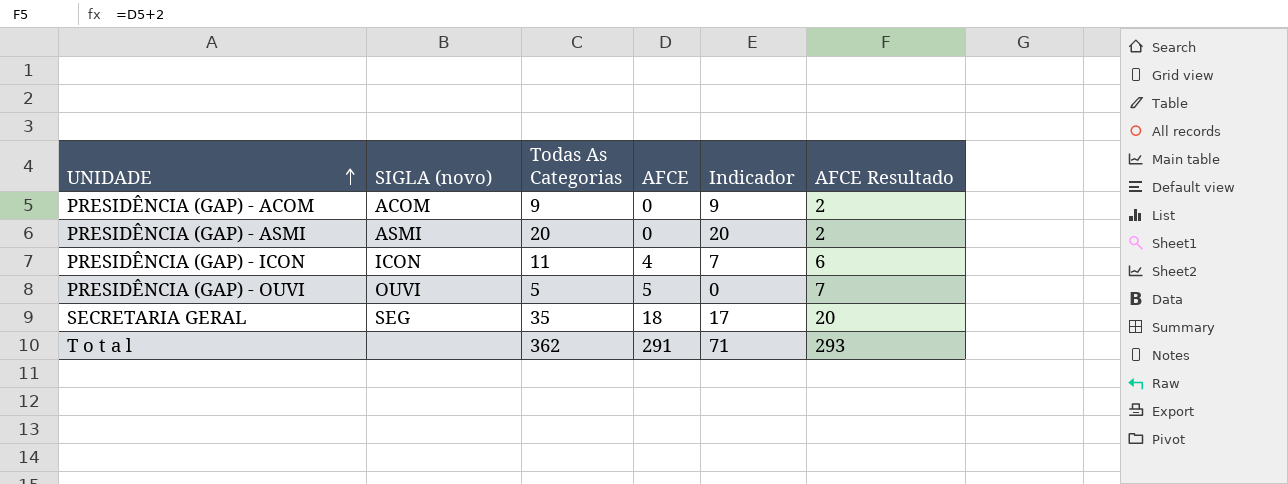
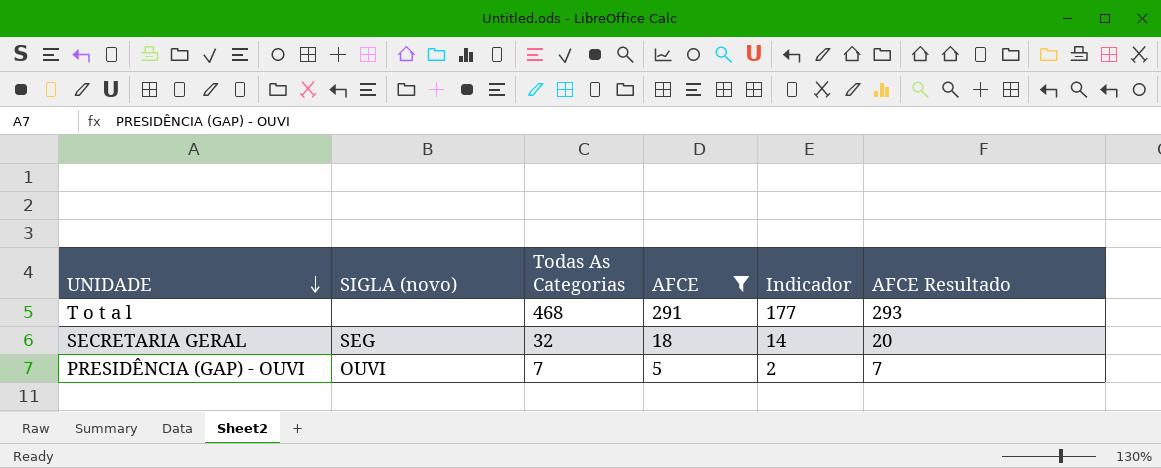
filter: none -> AFCE >= 5
row order: UNIDADE ascending -> UNIDADE descending
T o t a l | Todas As Categorias: 362 -> 468
T o t a l | Indicador: 71 -> 177
SECRETARIA GERAL | Todas As Categorias: 35 -> 32
SECRETARIA GERAL | Indicador: 17 -> 14
PRESIDÊNCIA (GAP) - OUVI | Todas As Categorias: 5 -> 7
PRESIDÊNCIA (GAP) - OUVI | Indicador: 0 -> 2

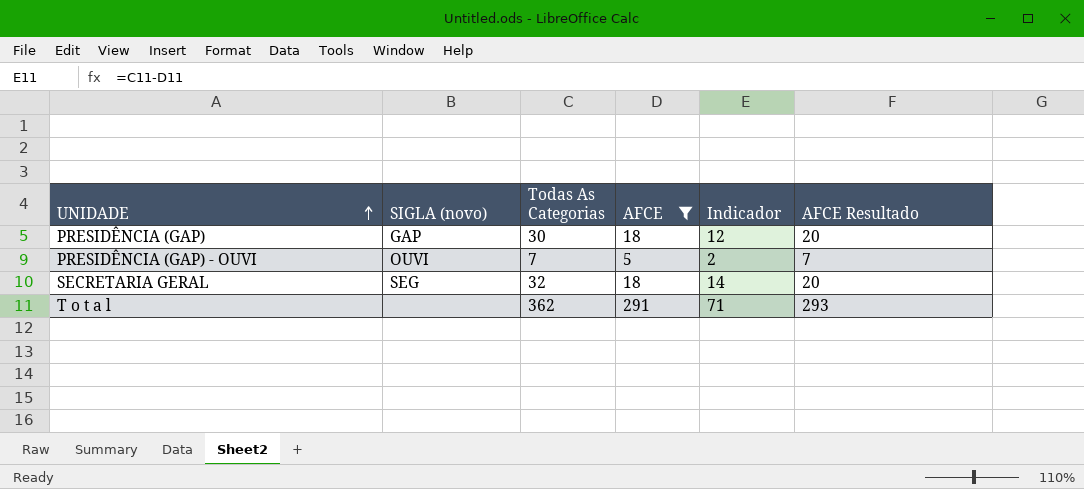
row order: UNIDADE descending -> UNIDADE ascending
row PRESIDÊNCIA (GAP): none -> GAP | 30 | 18 | 12 | 20
T o t a l | Todas As Categorias: 468 -> 362
T o t a l | Indicador: 177 -> 71

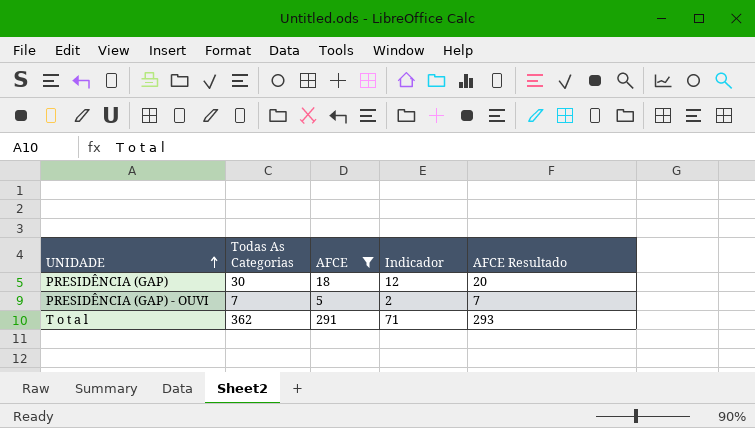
column SIGLA (novo) | position: 2 -> none
row SECRETARIA GERAL: SEG | 32 | 18 | 14 | 20 -> none

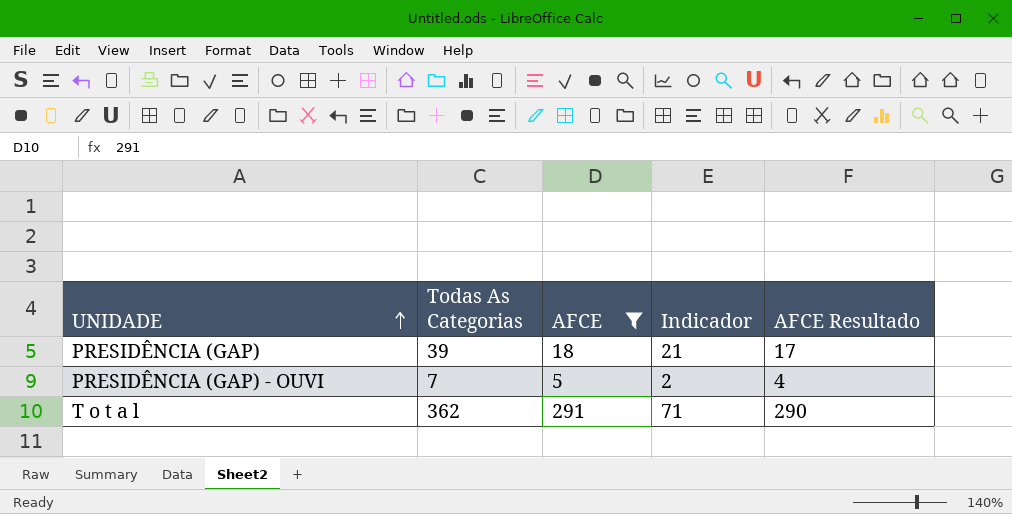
column AFCE Resultado | formula: [AFCE] + 2 -> [AFCE] - 1
PRESIDÊNCIA (GAP) | Todas As Categorias: 30 -> 39
PRESIDÊNCIA (GAP) | Indicador: 12 -> 21

